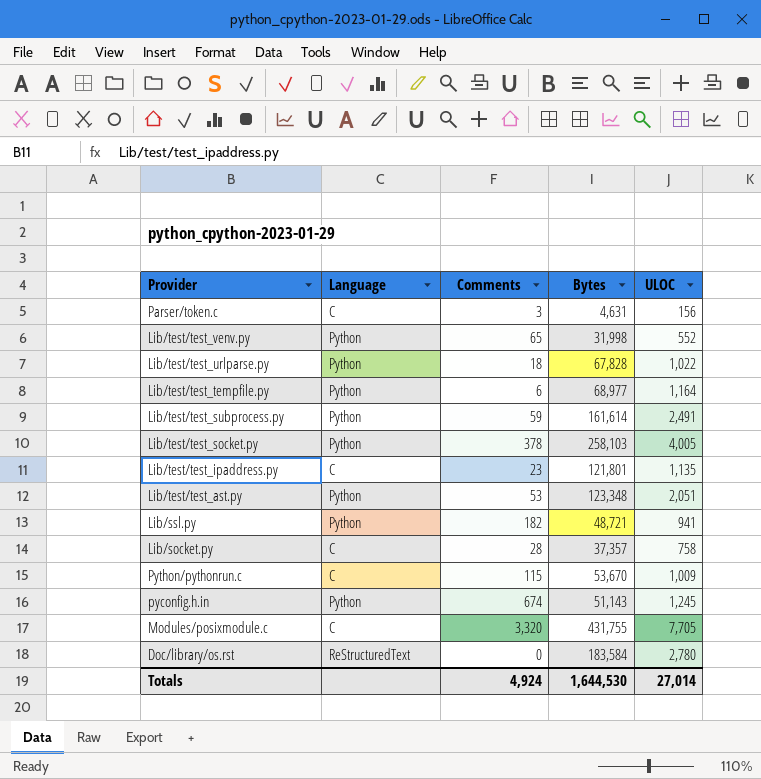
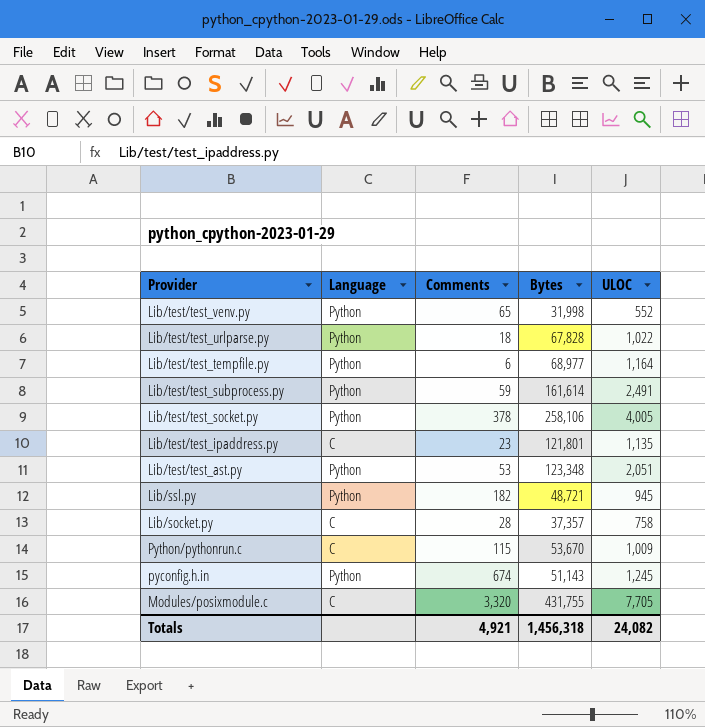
row Parser/token.c: C | 3 | 4,631 | 156 -> none
row Doc/library/os.rst: ReStructuredText | 0 | 183,584 | 2,780 -> none
Lib/test/test_socket.py | Bytes: 258,103 -> 258,106
Lib/ssl.py | ULOC: 941 -> 945
Totals | Comments: 4,924 -> 4,921
Totals | Bytes: 1,644,530 -> 1,456,318
Totals | ULOC: 27,014 -> 24,082

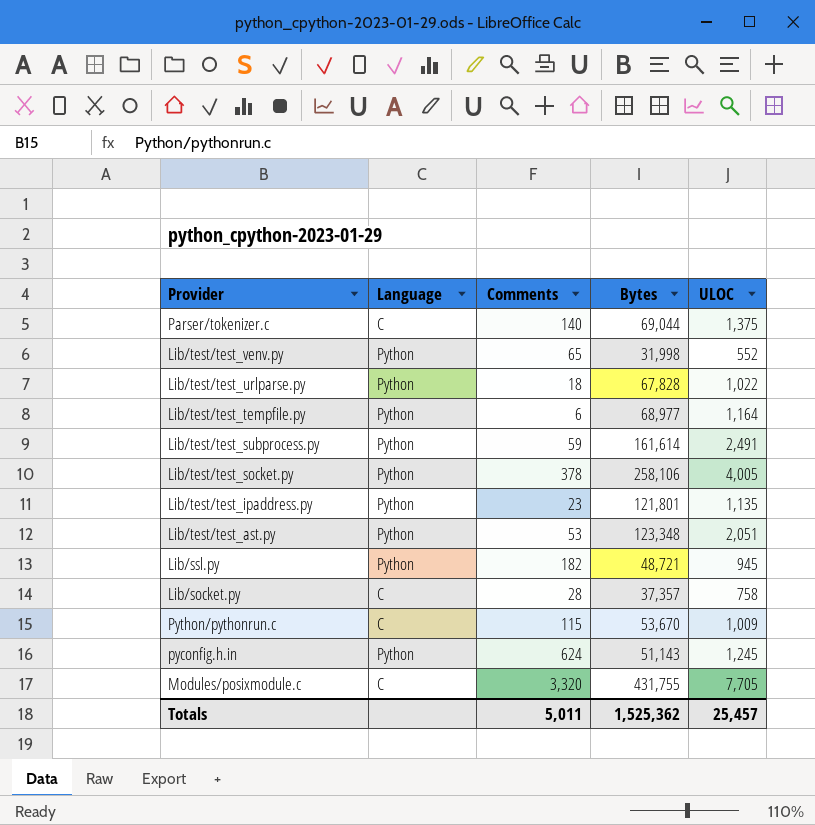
row Parser/tokenizer.c: none -> C | 140 | 69,044 | 1,375
Lib/test/test_ipaddress.py | Language: C -> Python
pyconfig.h.in | Comments: 674 -> 624
Totals | Comments: 4,921 -> 5,011
Totals | Bytes: 1,456,318 -> 1,525,362
Totals | ULOC: 24,082 -> 25,457

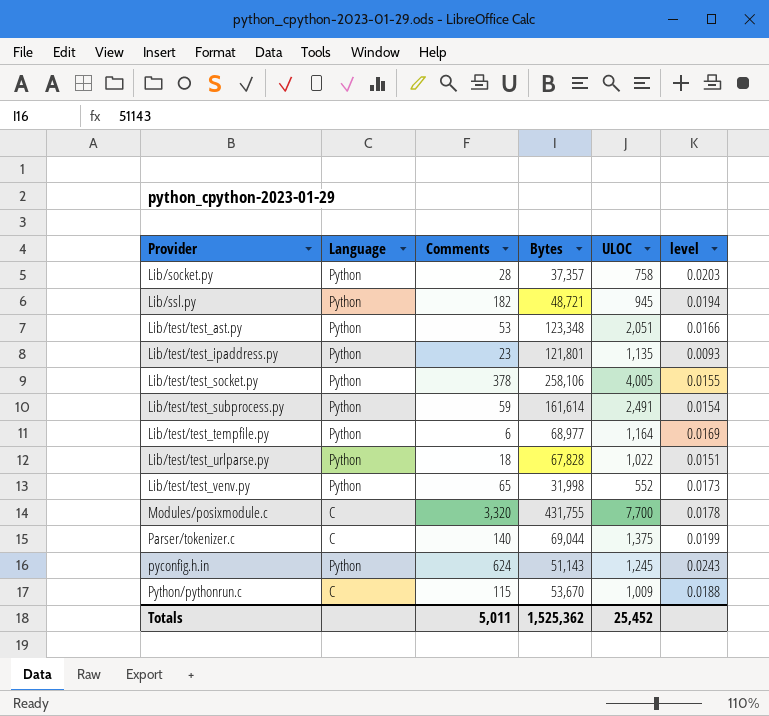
row order: none -> Provider ascending
column level | formula: none -> [ULOC] / [Bytes]
Lib/socket.py | Language: C -> Python
Modules/posixmodule.c | ULOC: 7,705 -> 7,700
Totals | ULOC: 25,457 -> 25,452

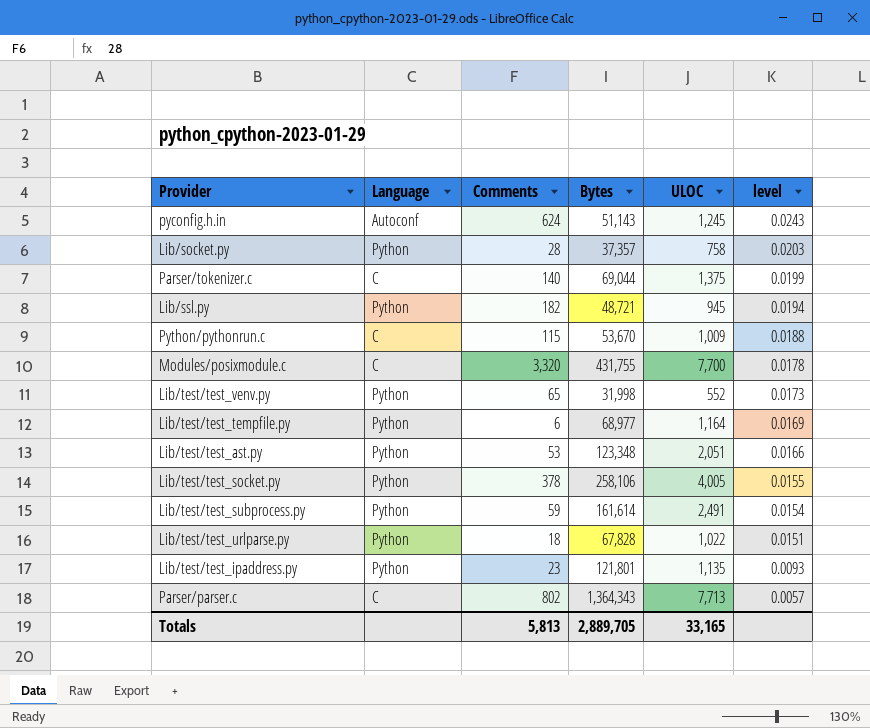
row order: Provider ascending -> level descending
pyconfig.h.in | Language: Python -> Autoconf
row Parser/parser.c: none -> C | 802 | 1,364,343 | 7,713 | 0.0057
Totals | Comments: 5,011 -> 5,813
Totals | Bytes: 1,525,362 -> 2,889,705
Totals | ULOC: 25,452 -> 33,165

